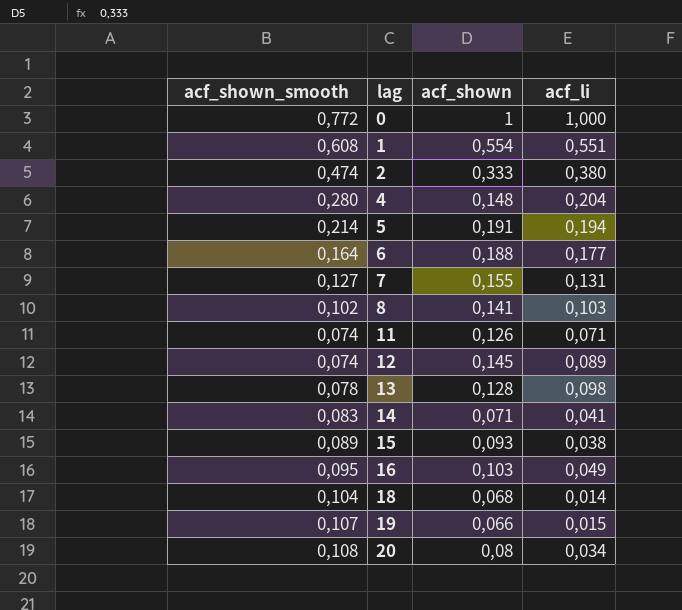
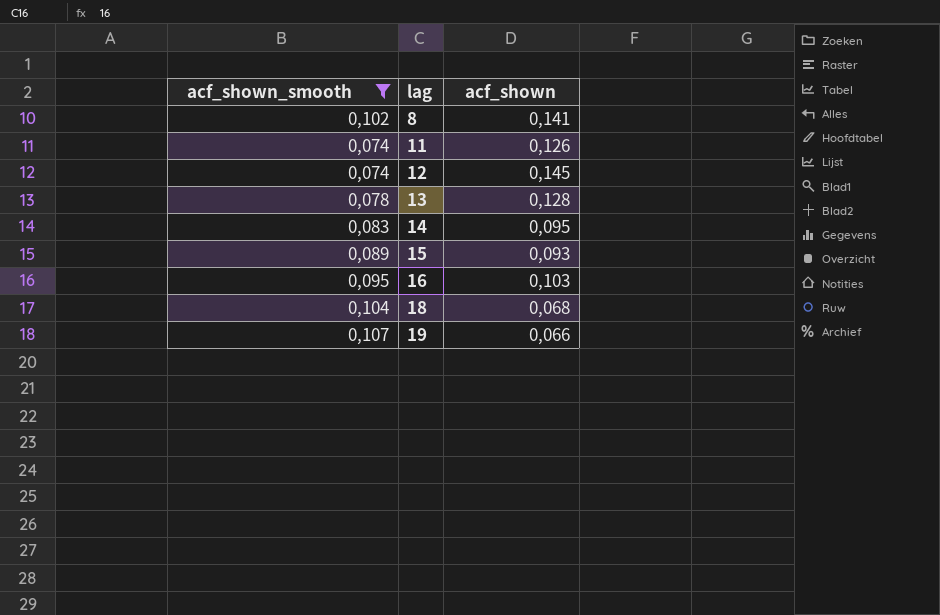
filter: none -> acf_shown_smooth <= 0,107
column acf_li | position: 4 -> none
14 | acf_shown: 0,071 -> 0,095

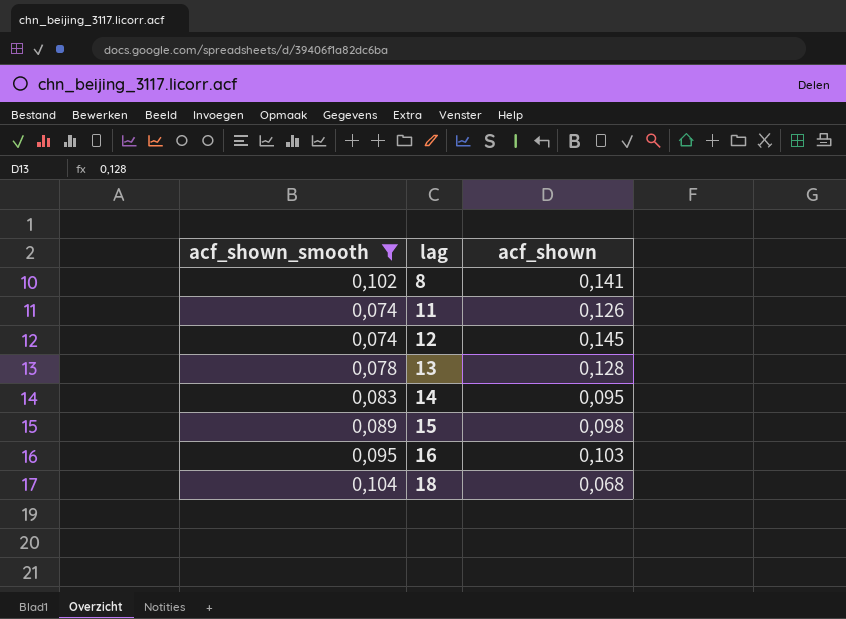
row 19: 0,107 | 0,066 -> none
15 | acf_shown: 0,093 -> 0,098

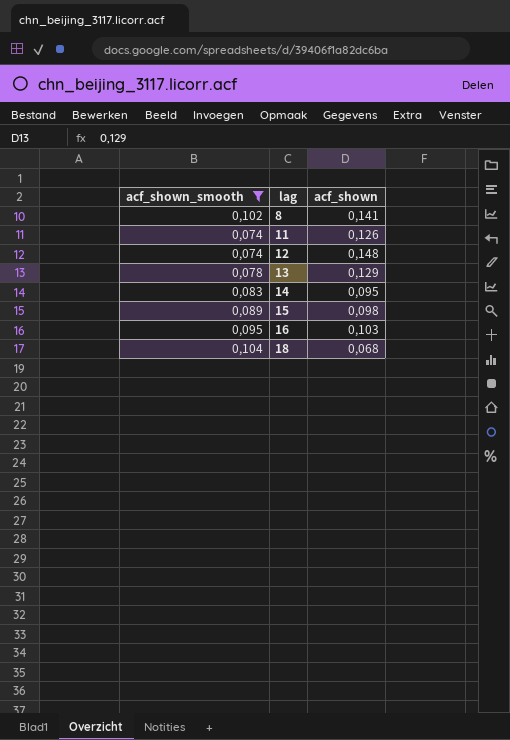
12 | acf_shown: 0,145 -> 0,148
13 | acf_shown: 0,128 -> 0,129

